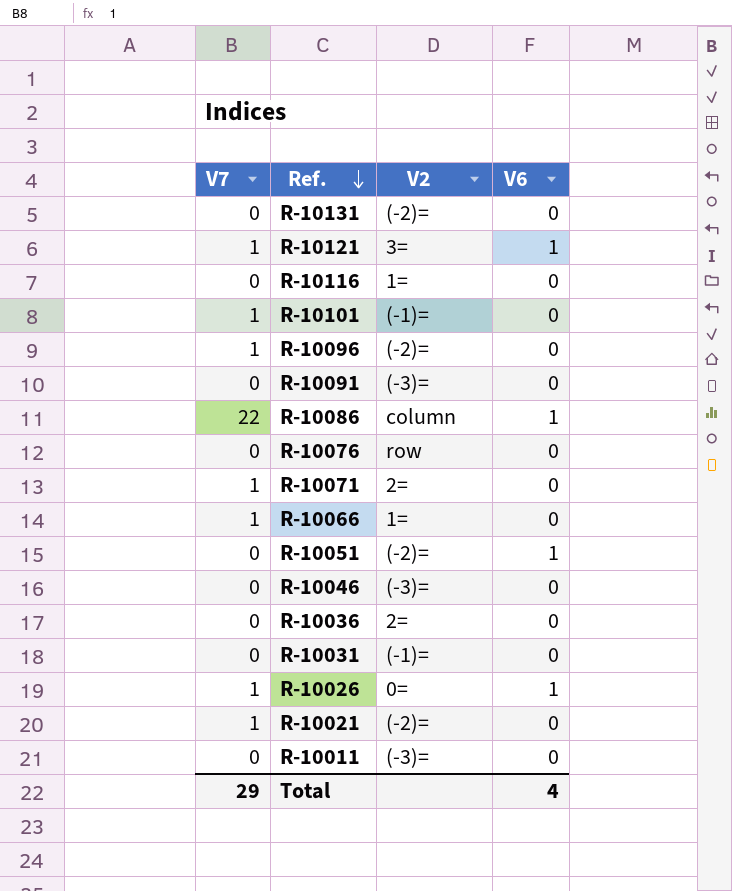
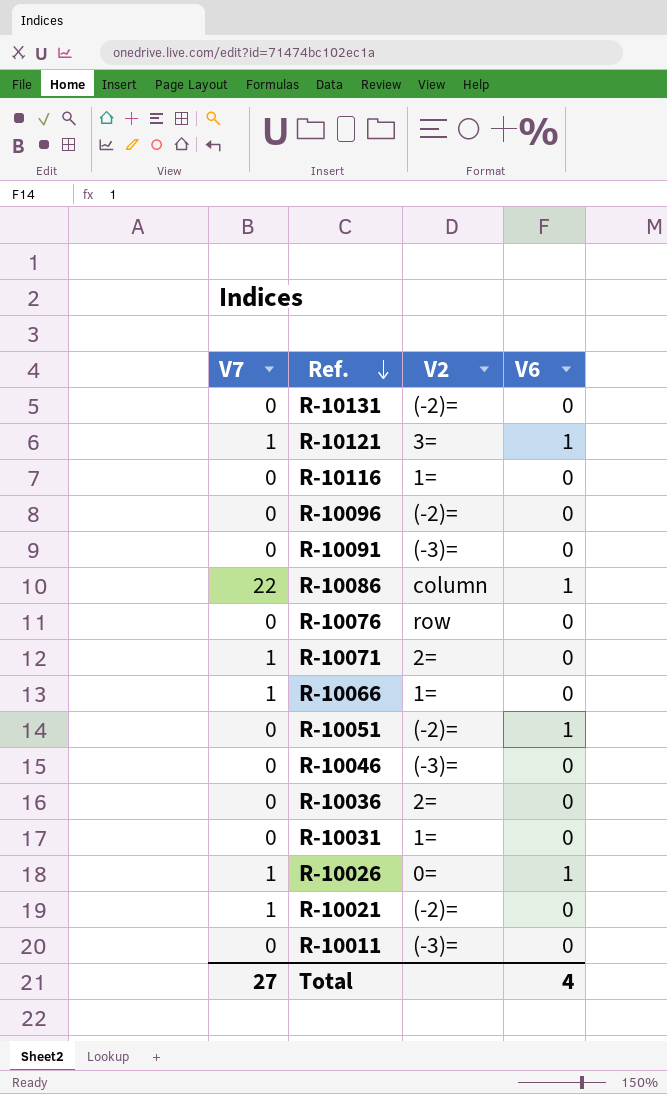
row R-10101: 1 | (-1)= | 0 -> none
R-10096 | V7: 1 -> 0
R-10031 | V2: (-1)= -> 1=
Total | V7: 29 -> 27

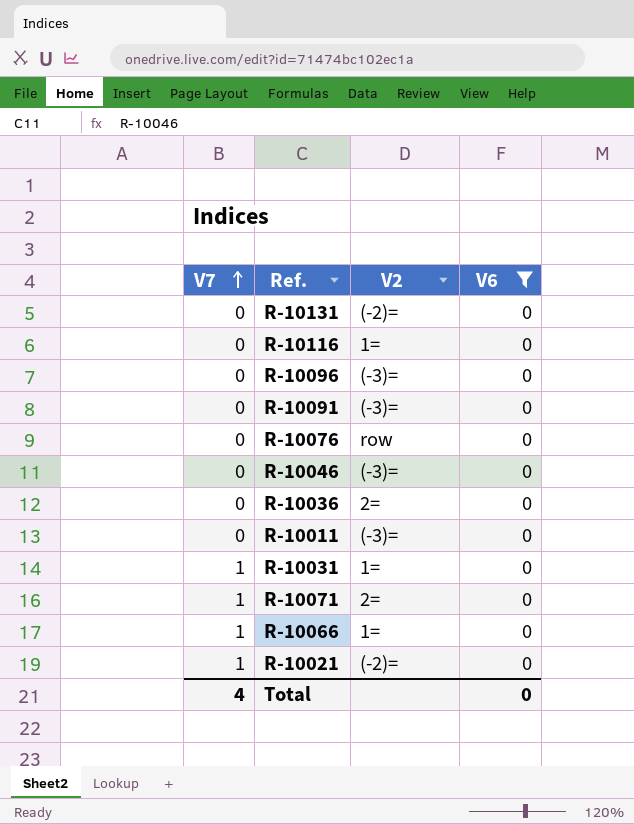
filter: none -> V6 = 0
row order: Ref. descending -> V7 ascending
R-10096 | V2: (-2)= -> (-3)=
R-10031 | V7: 0 -> 1
Total | V7: 27 -> 4
Total | V6: 4 -> 0

